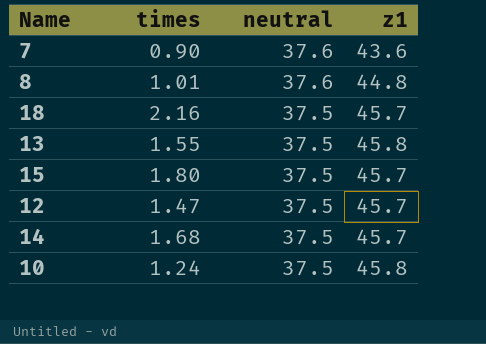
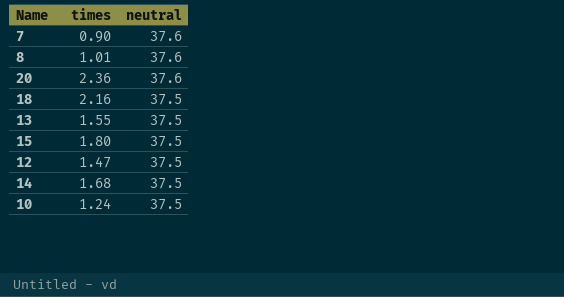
column z1 | position: 4 -> none
row 20: none -> 2.36 | 37.6

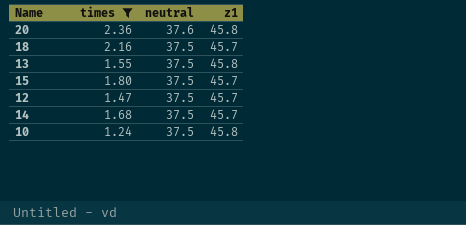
filter: none -> times >= 1.24
column z1 | position: none -> 4

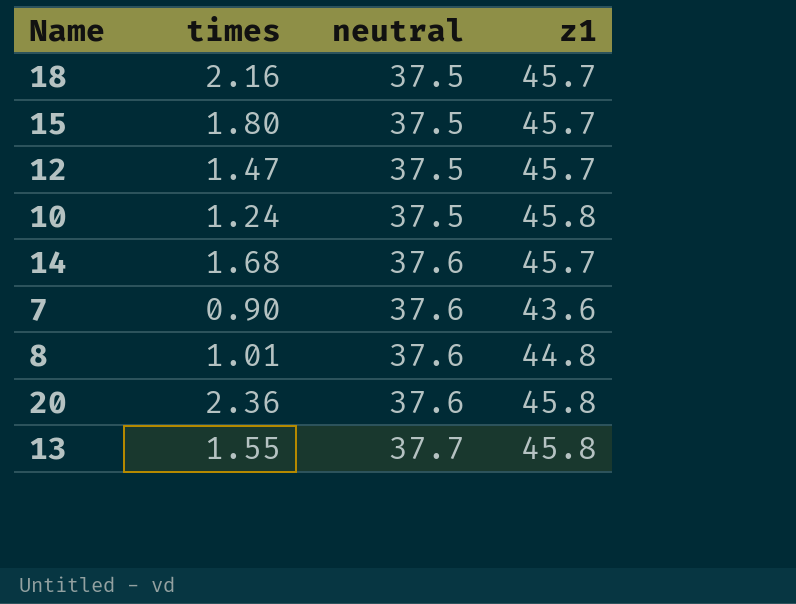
filter: times >= 1.24 -> none
row order: neutral descending -> neutral ascending
14 | neutral: 37.5 -> 37.6
13 | neutral: 37.5 -> 37.7

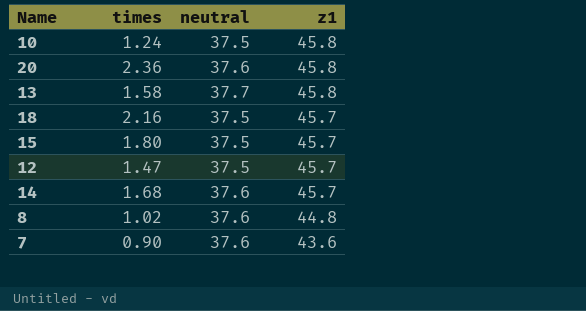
row order: neutral ascending -> z1 descending
13 | times: 1.55 -> 1.58
8 | times: 1.01 -> 1.02

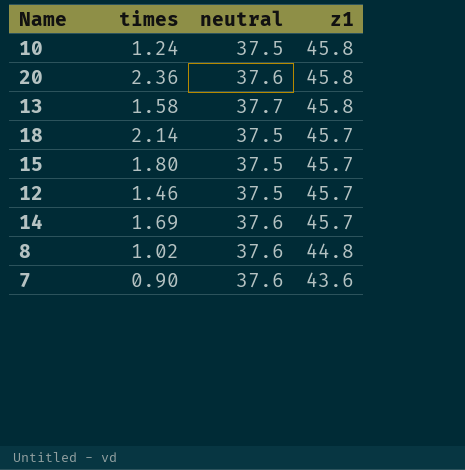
18 | times: 2.16 -> 2.14
12 | times: 1.47 -> 1.46
14 | times: 1.68 -> 1.69

